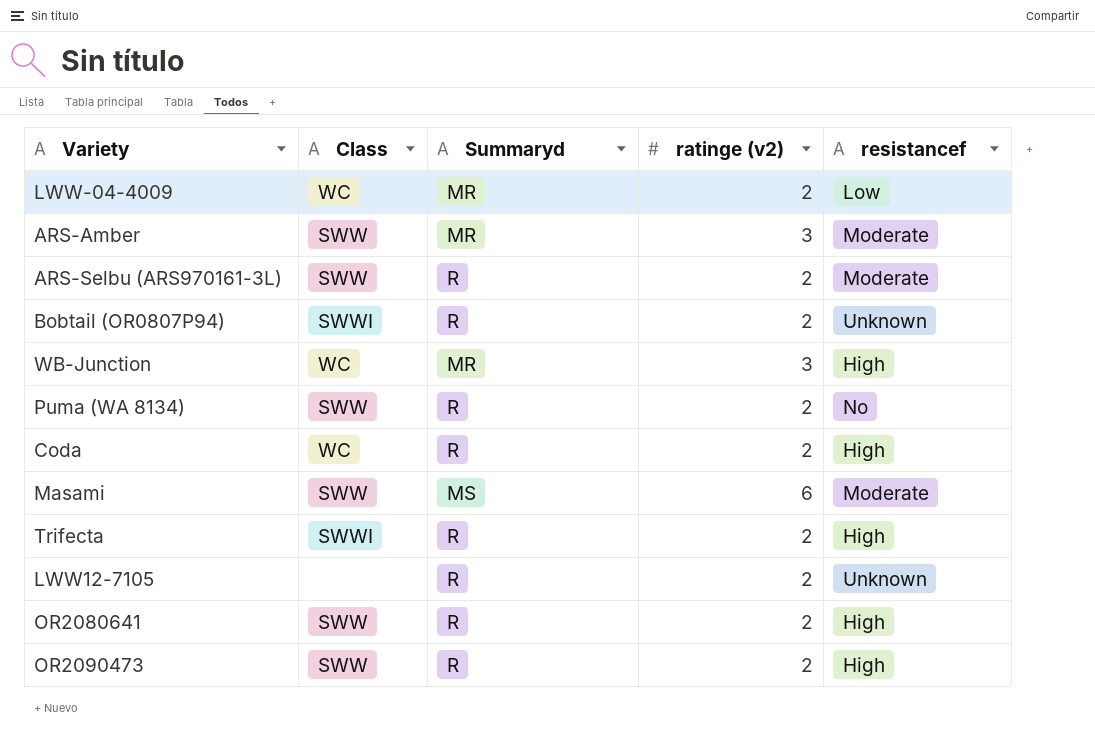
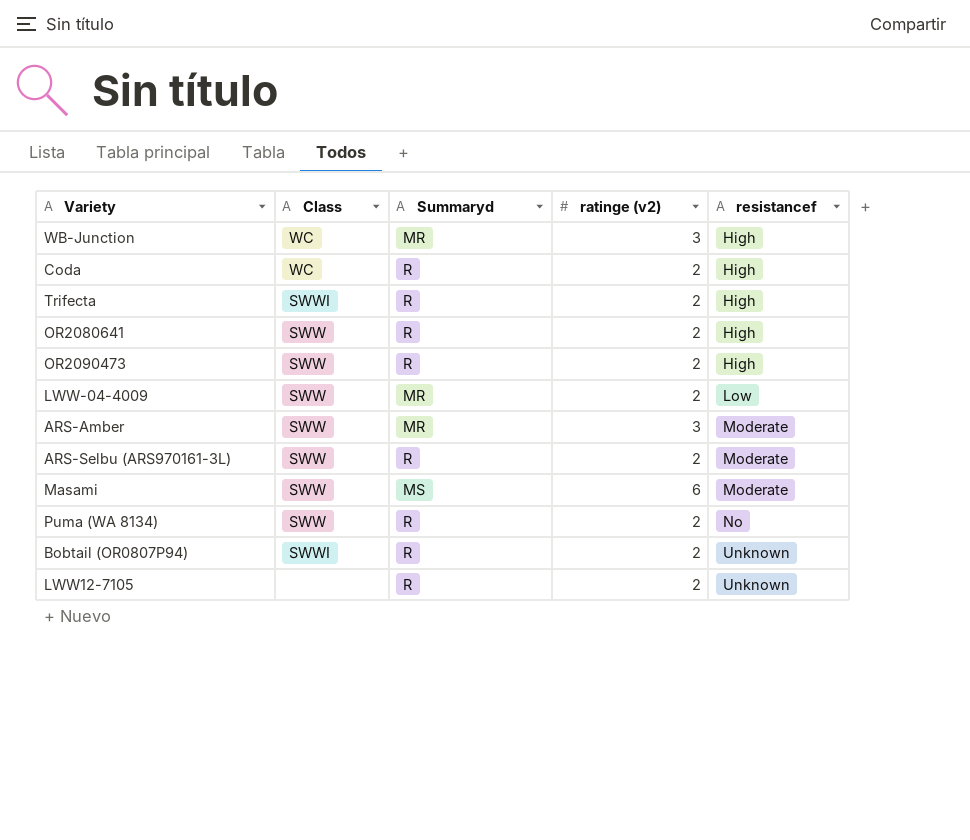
row order: none -> resistancef ascending
LWW-04-4009 | Class: WC -> SWW

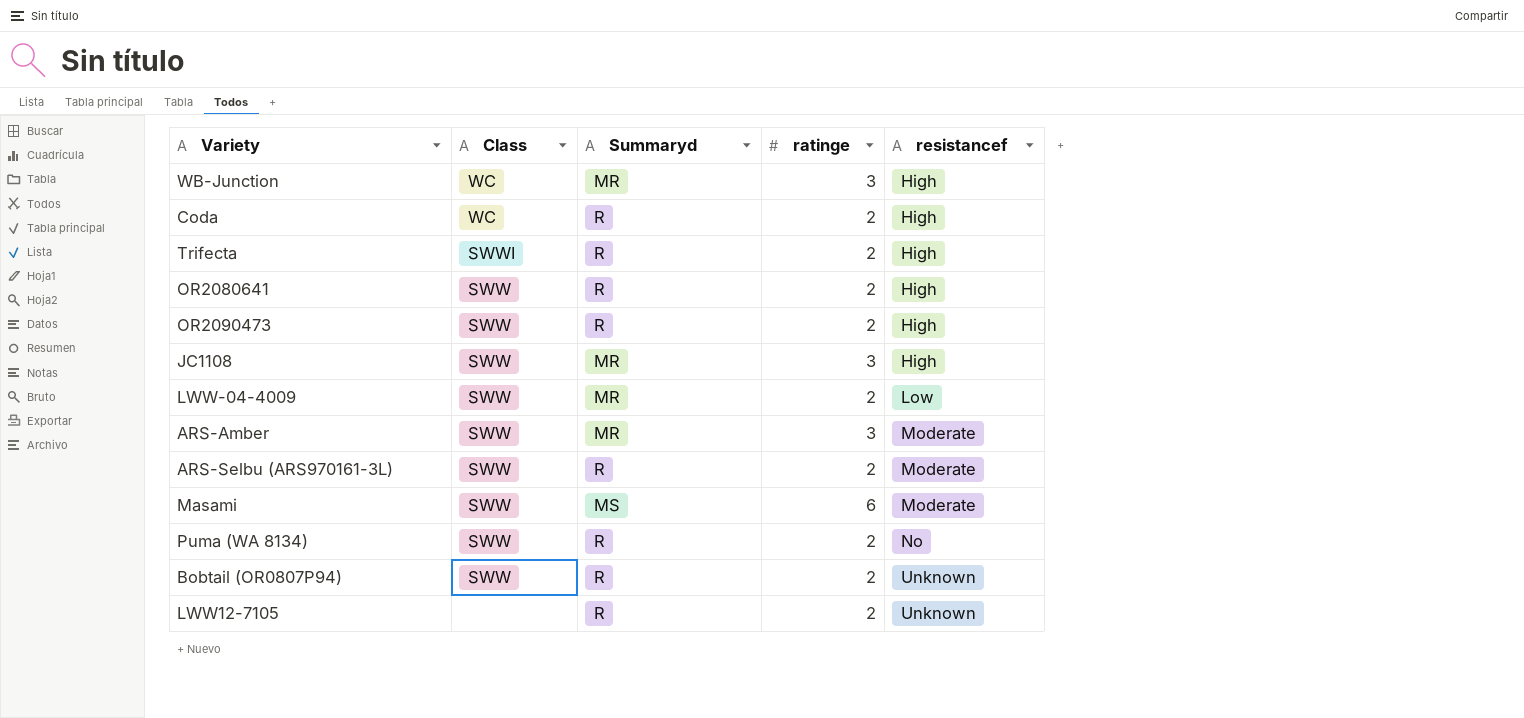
column name: ratinge (v2) -> ratinge
row JC1108: none -> SWW | MR | 3 | High
Bobtail (OR0807P94) | Class: SWWI -> SWW

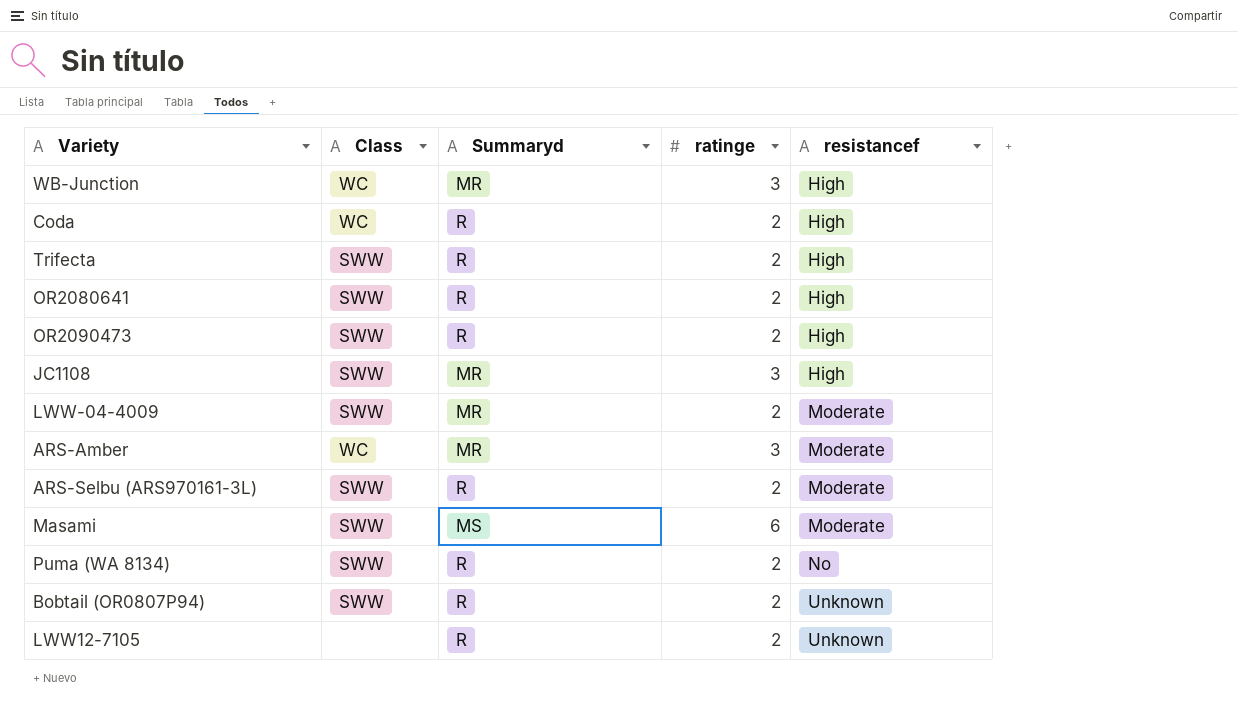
Trifecta | Class: SWWI -> SWW
LWW-04-4009 | resistancef: Low -> Moderate
ARS-Amber | Class: SWW -> WC

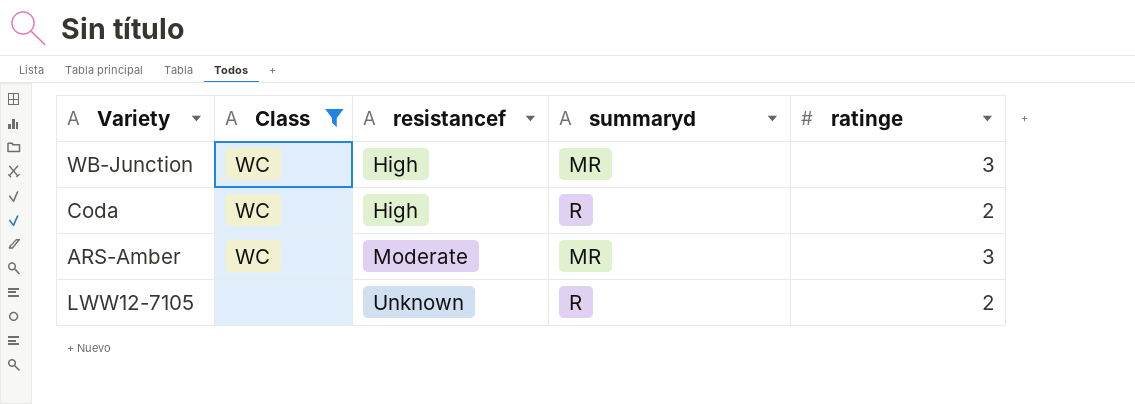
filter: none -> Class != SWW
column resistancef | position: 5 -> 3
column name: Summaryd -> summaryd

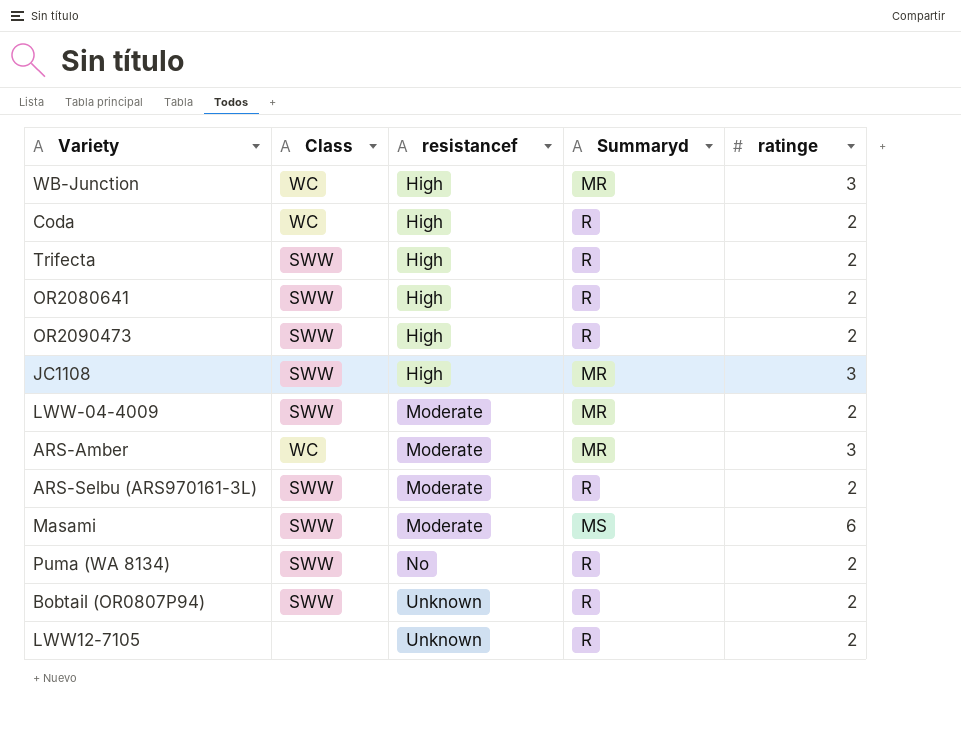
filter: Class != SWW -> none
column name: summaryd -> Summaryd

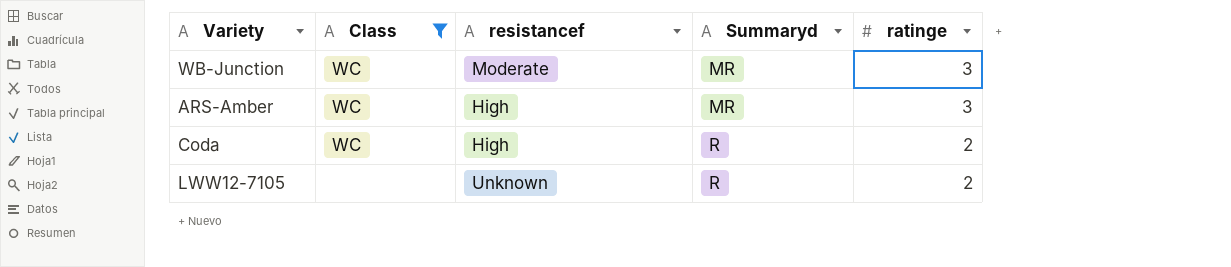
filter: none -> Class != SWW
row order: resistancef ascending -> Summaryd ascending
WB-Junction | resistancef: High -> Moderate
ARS-Amber | resistancef: Moderate -> High

